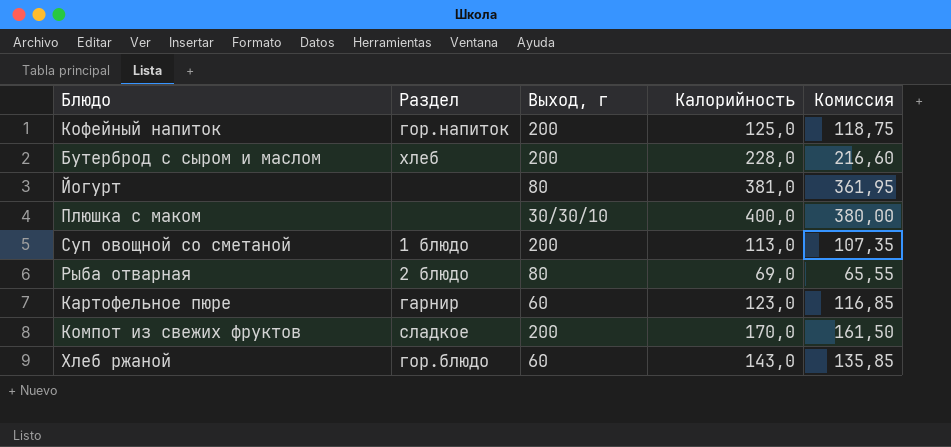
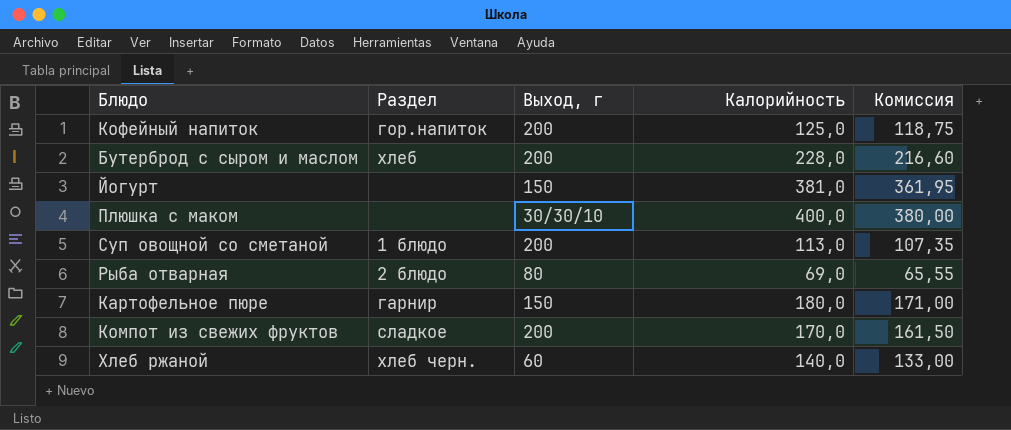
Йогурт | Выход, г: 80 -> 150
Картофельное пюре | Выход, г: 60 -> 150
Картофельное пюре | Калорийность: 123,0 -> 180,0
Картофельное пюре | Комиссия: 116,85 -> 171,00
Хлеб ржаной | Раздел: гор.блюдо -> хлеб черн.
Хлеб ржаной | Калорийность: 143,0 -> 140,0
Хлеб ржаной | Комиссия: 135,85 -> 133,00

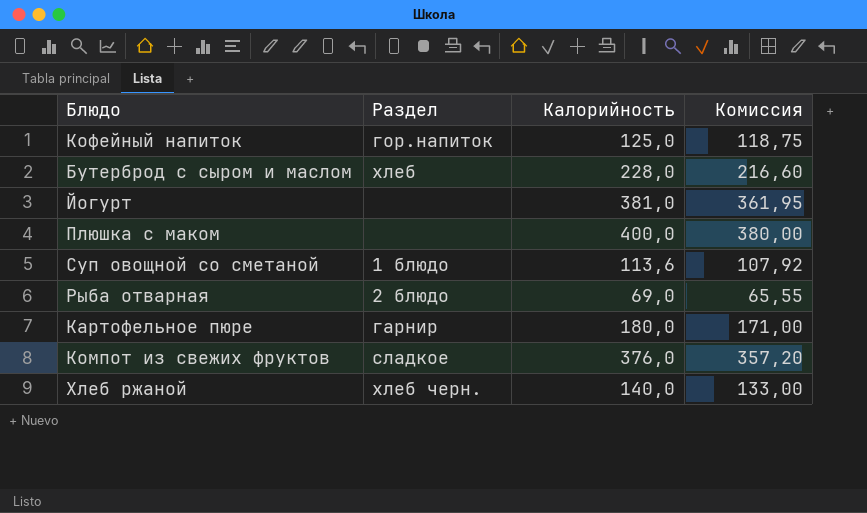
column Выход, г | position: 3 -> none
Суп овощной со сметаной | Калорийность: 113,0 -> 113,6
Суп овощной со сметаной | Комиссия: 107,35 -> 107,92
Компот из свежих фруктов | Калорийность: 170,0 -> 376,0
Компот из свежих фруктов | Комиссия: 161,50 -> 357,20

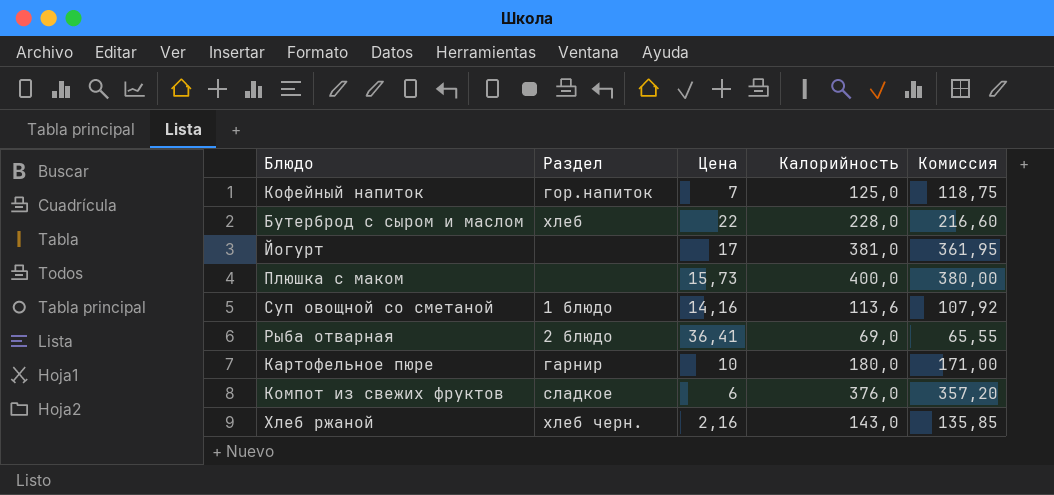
column Цена | position: none -> 3
Хлеб ржаной | Калорийность: 140,0 -> 143,0
Хлеб ржаной | Комиссия: 133,00 -> 135,85

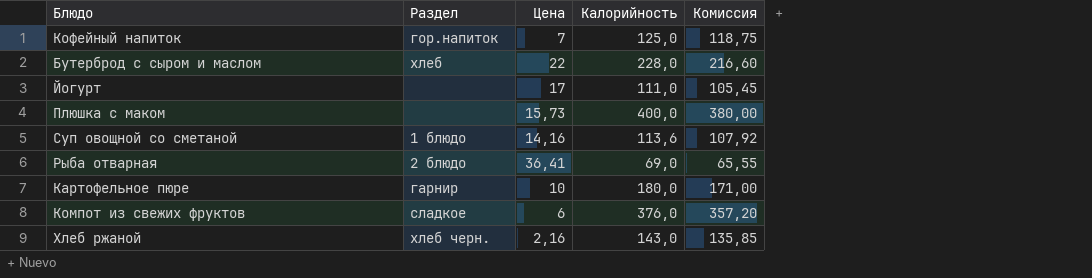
Йогурт | Калорийность: 381,0 -> 111,0
Йогурт | Комиссия: 361,95 -> 105,45

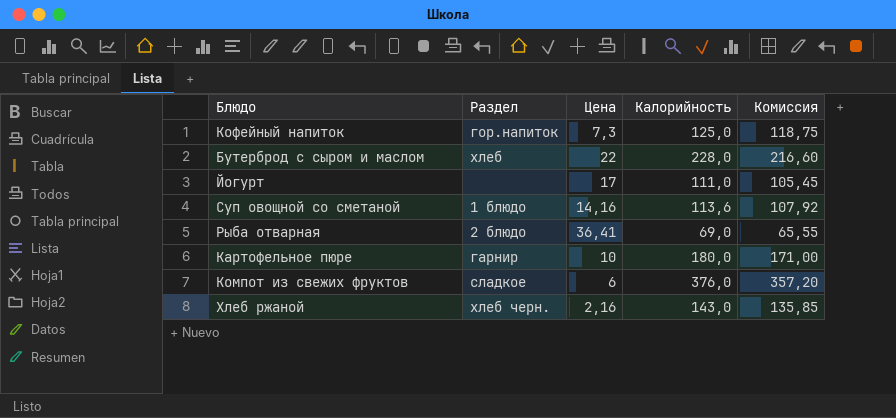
row Плюшка с маком: none | 15,73 | 400,0 | 380,00 -> none
Кофейный напиток | Цена: 7 -> 7,3

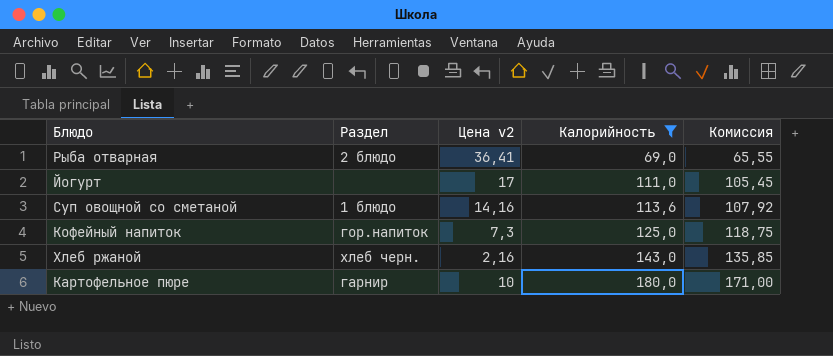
filter: none -> Калорийность <= 180,0
row order: none -> Калорийность ascending
column name: Цена -> Цена v2

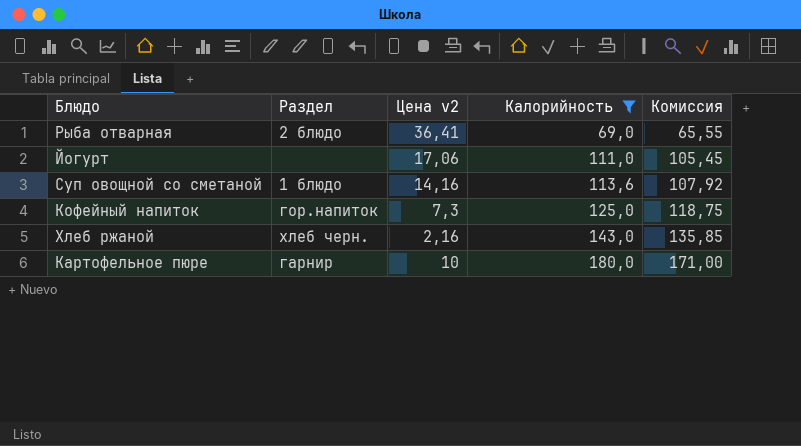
Йогурт | Цена v2: 17 -> 17,06

